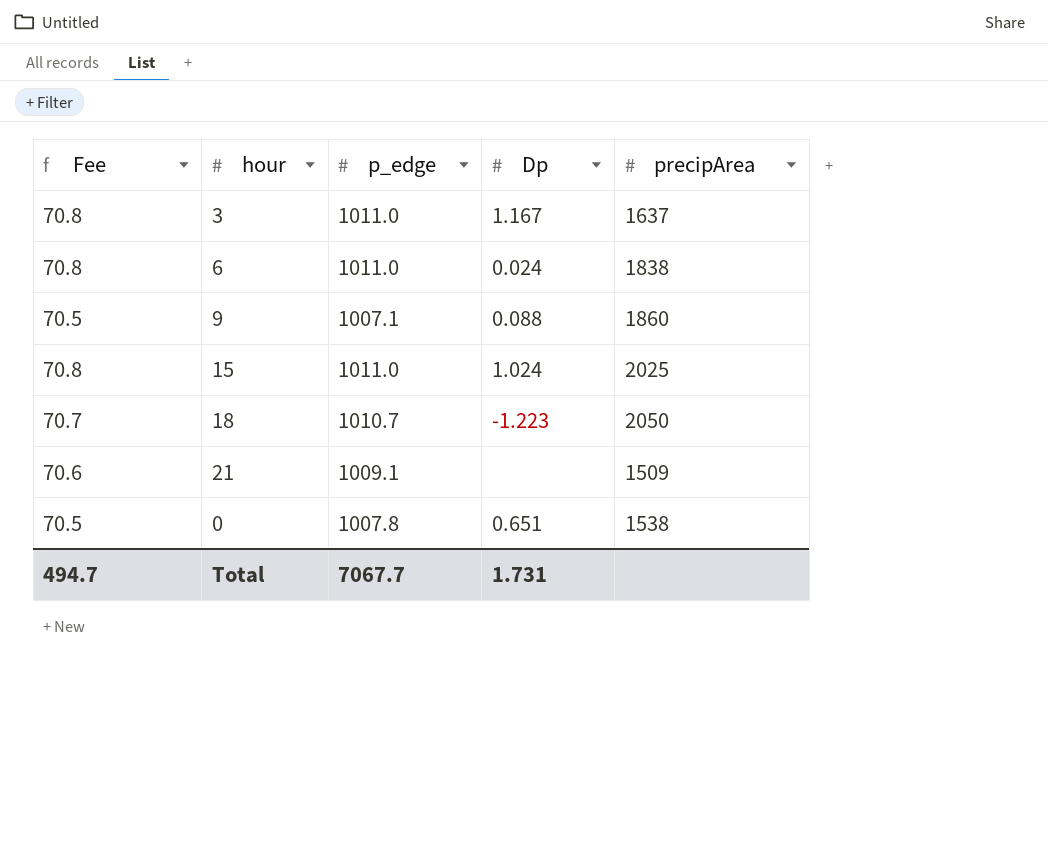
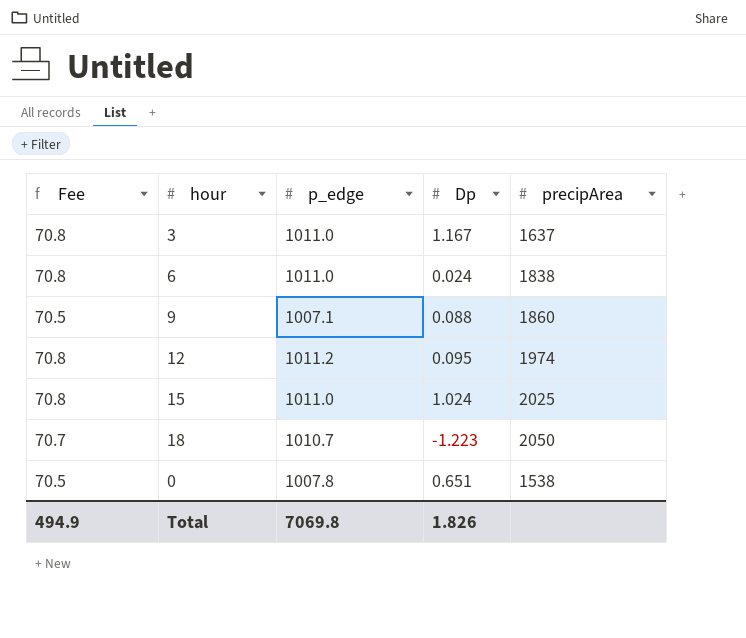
row 21: 70.6 | 1009.1 | none | 1509 -> none
row 12: none -> 70.8 | 1011.2 | 0.095 | 1974
Total | Fee: 494.7 -> 494.9
Total | p_edge: 7067.7 -> 7069.8
Total | Dp: 1.731 -> 1.826

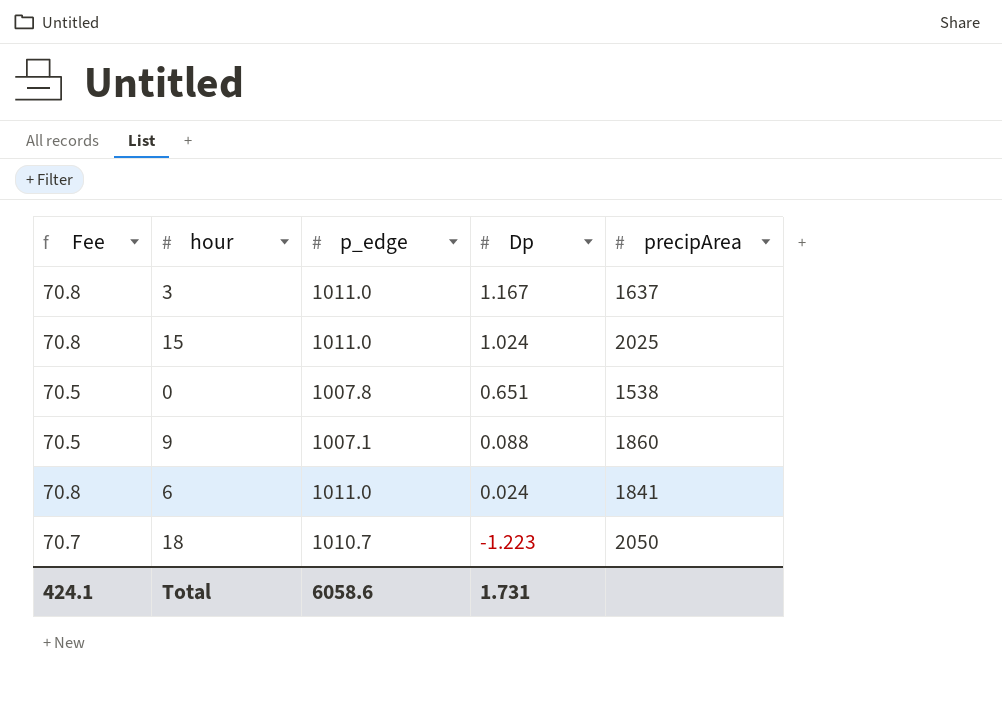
row order: none -> Dp descending
row 12: 70.8 | 1011.2 | 0.095 | 1974 -> none
6 | precipArea: 1838 -> 1841
Total | Fee: 494.9 -> 424.1
Total | p_edge: 7069.8 -> 6058.6
Total | Dp: 1.826 -> 1.731

